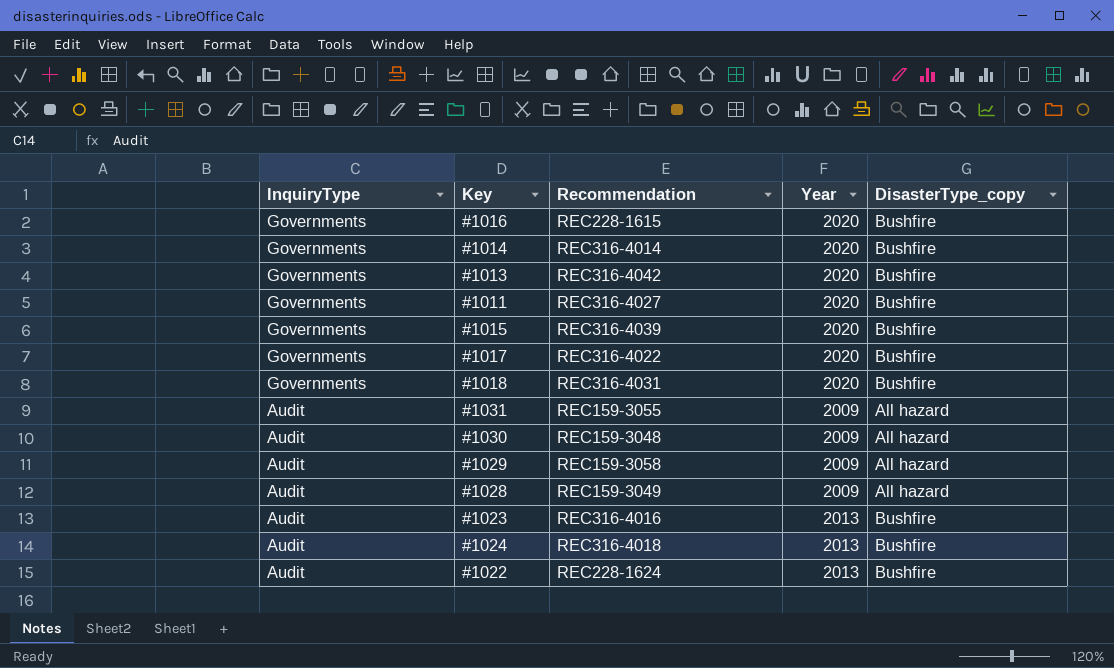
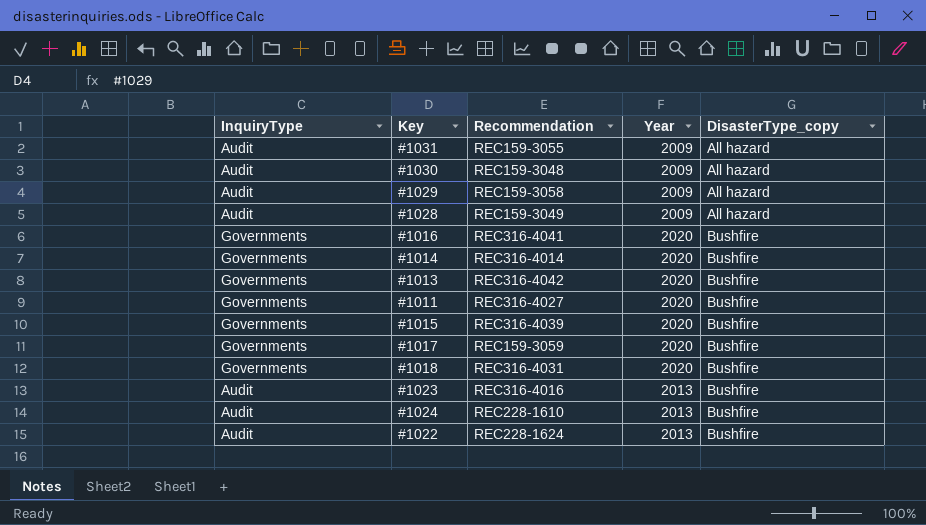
row order: InquiryType descending -> DisasterType_copy ascending
#1016 | Recommendation: REC228-1615 -> REC316-4041
#1017 | Recommendation: REC316-4022 -> REC159-3059
#1024 | Recommendation: REC316-4018 -> REC228-1610

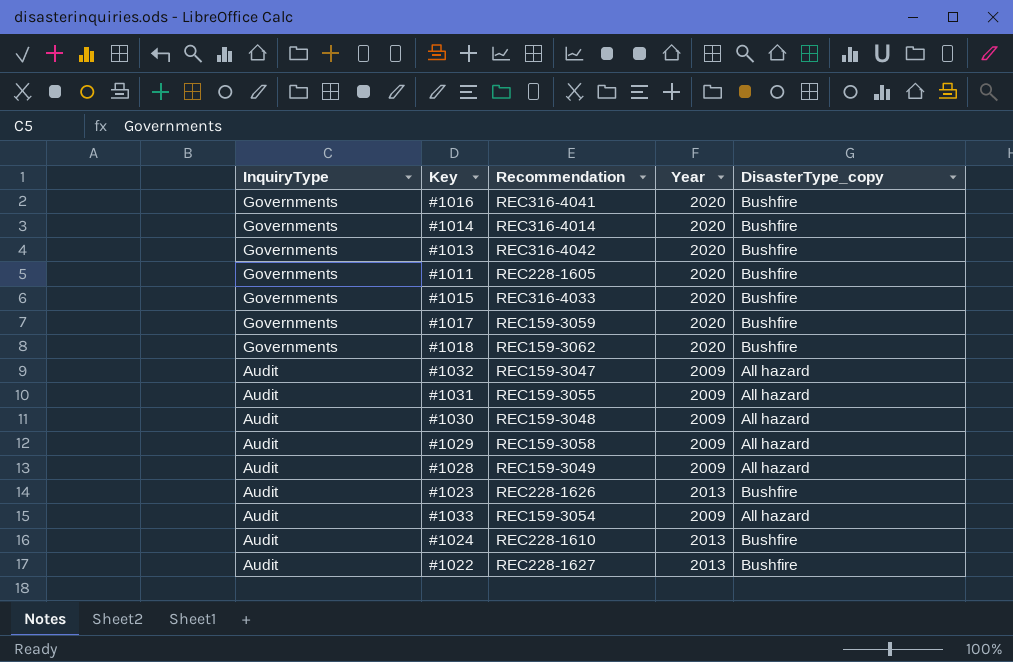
row order: DisasterType_copy ascending -> InquiryType descending
#1011 | Recommendation: REC316-4027 -> REC228-1605
#1015 | Recommendation: REC316-4039 -> REC316-4033
#1018 | Recommendation: REC316-4031 -> REC159-3062
row #1032: none -> Audit | REC159-3047 | 2009 | All hazard
#1023 | Recommendation: REC316-4016 -> REC228-1626
row #1033: none -> Audit | REC159-3054 | 2009 | All hazard
#1022 | Recommendation: REC228-1624 -> REC228-1627

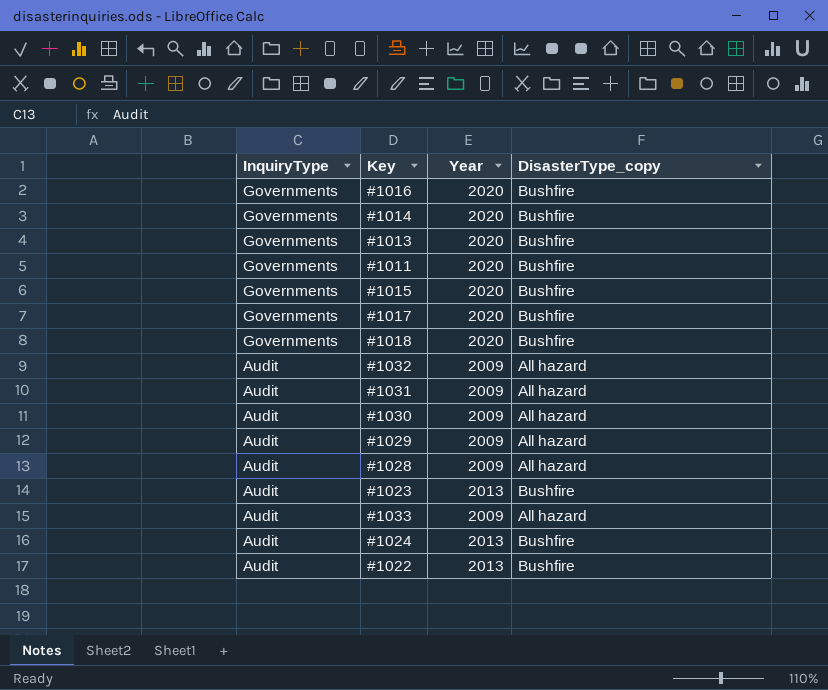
column Recommendation | position: 3 -> none

